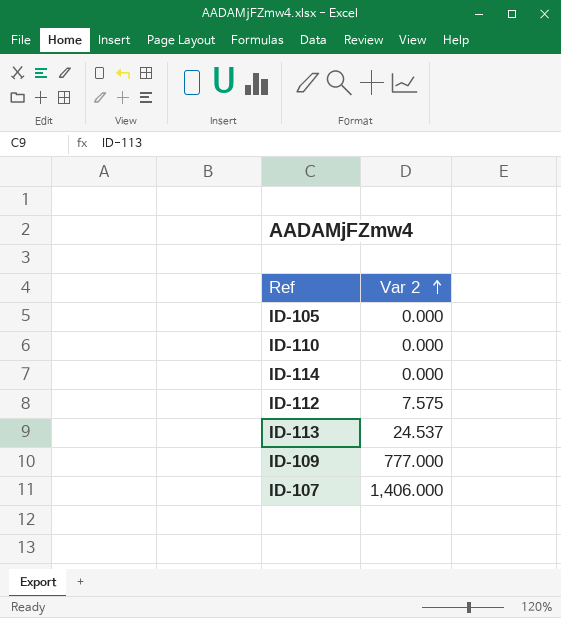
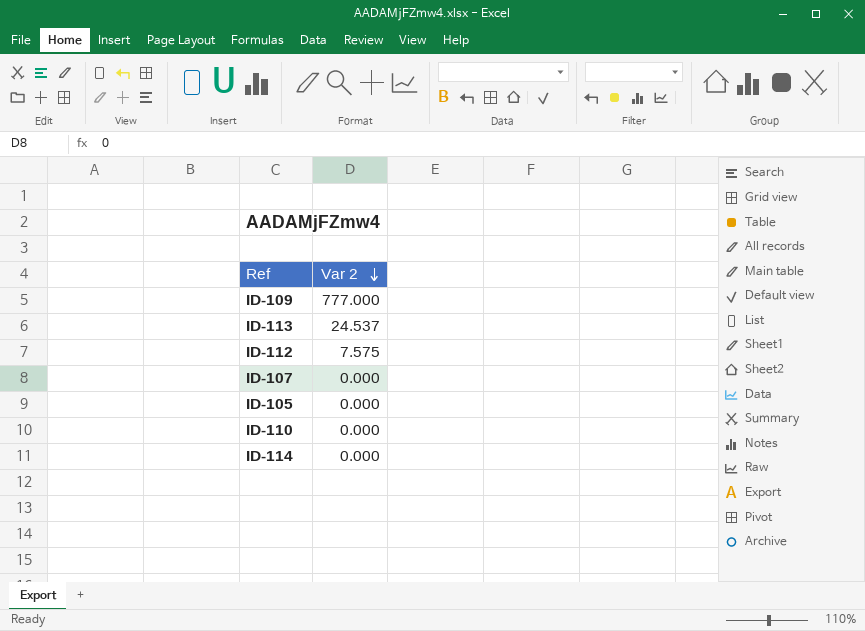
row order: Var 2 ascending -> Var 2 descending
ID-107 | Var 2: 1,406.000 -> 0.000

